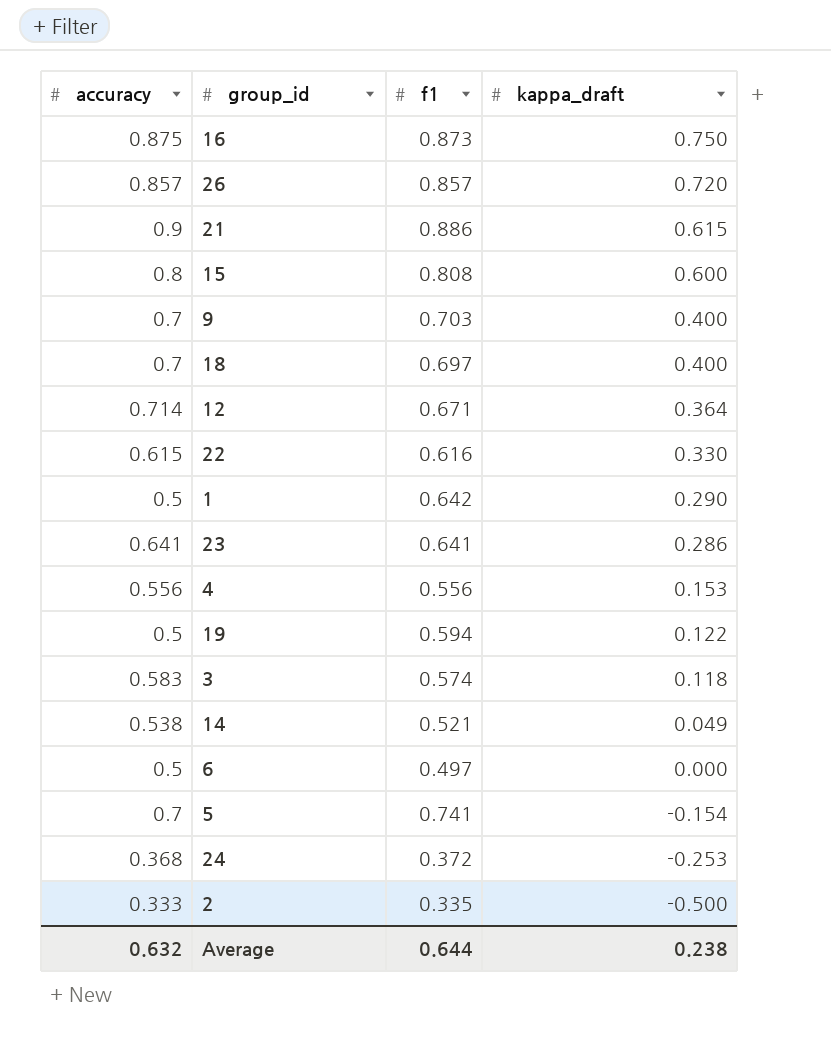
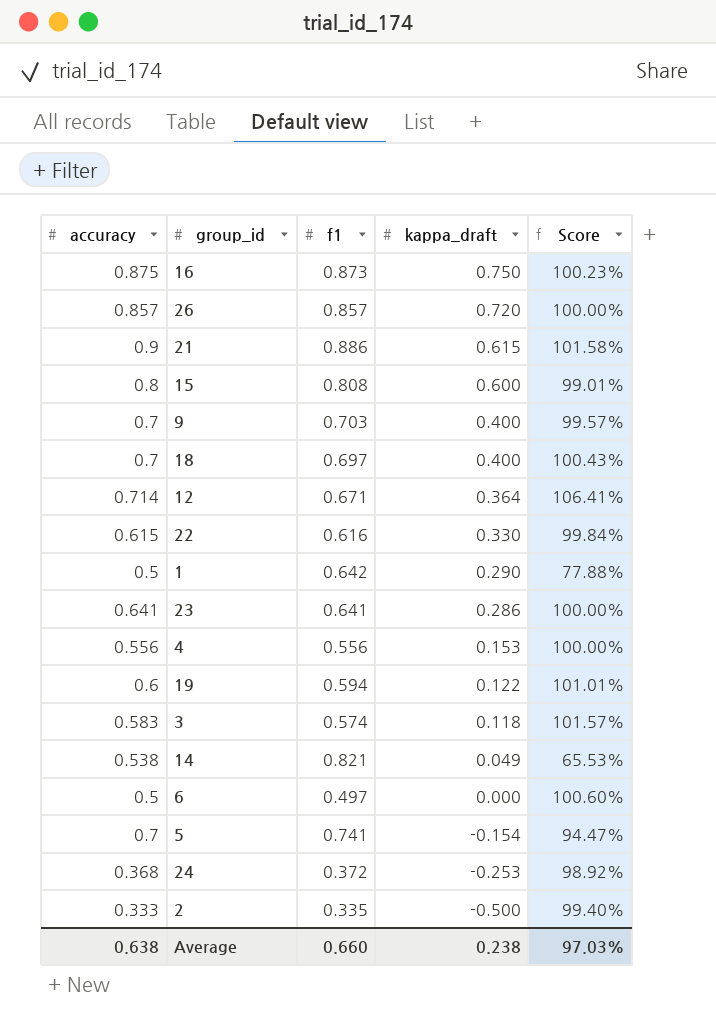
column Score | formula: none -> [accuracy] / [f1]
19 | accuracy: 0.5 -> 0.6
14 | f1: 0.521 -> 0.821
Average | accuracy: 0.632 -> 0.638
Average | f1: 0.644 -> 0.660

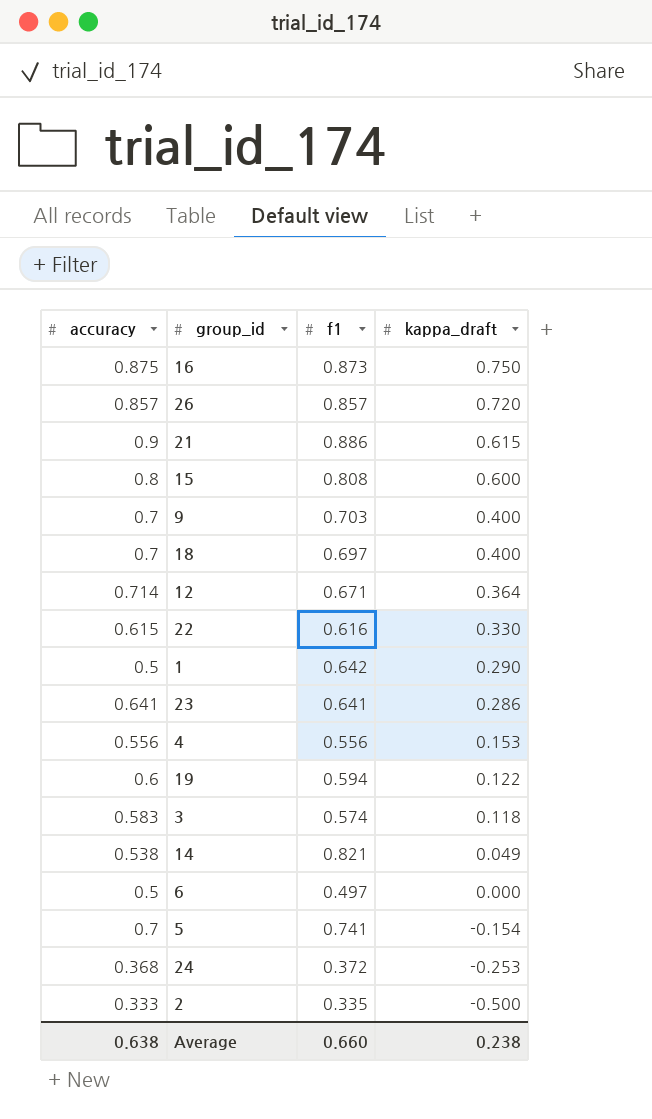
column Score | formula: [accuracy] / [f1] -> none

